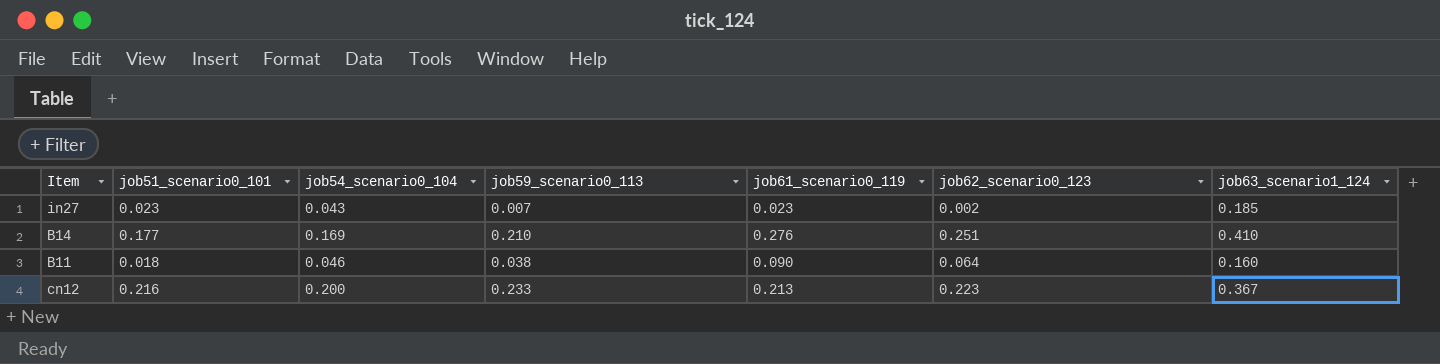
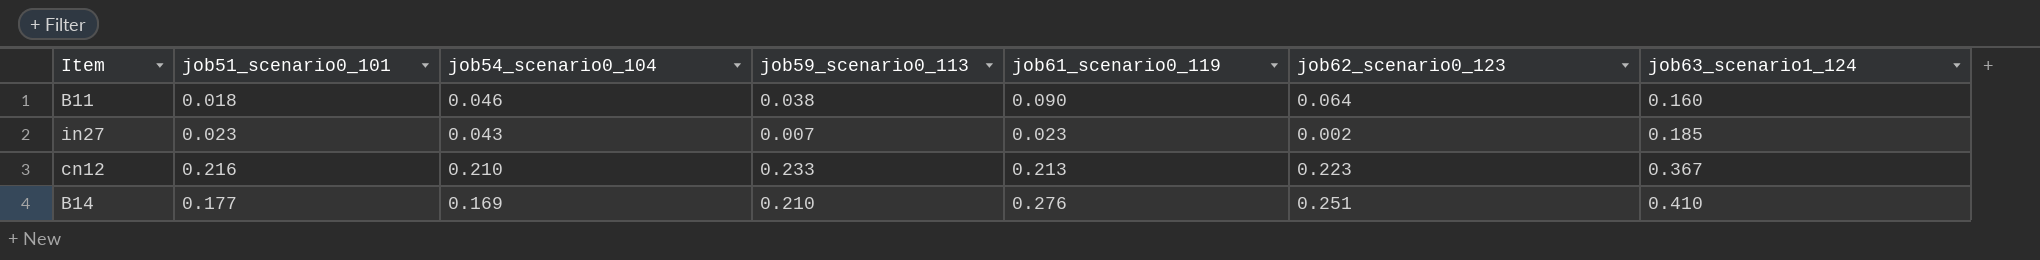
row order: none -> job63_scenario1_124 ascending
cn12 | job54_scenario0_104: 0.200 -> 0.210

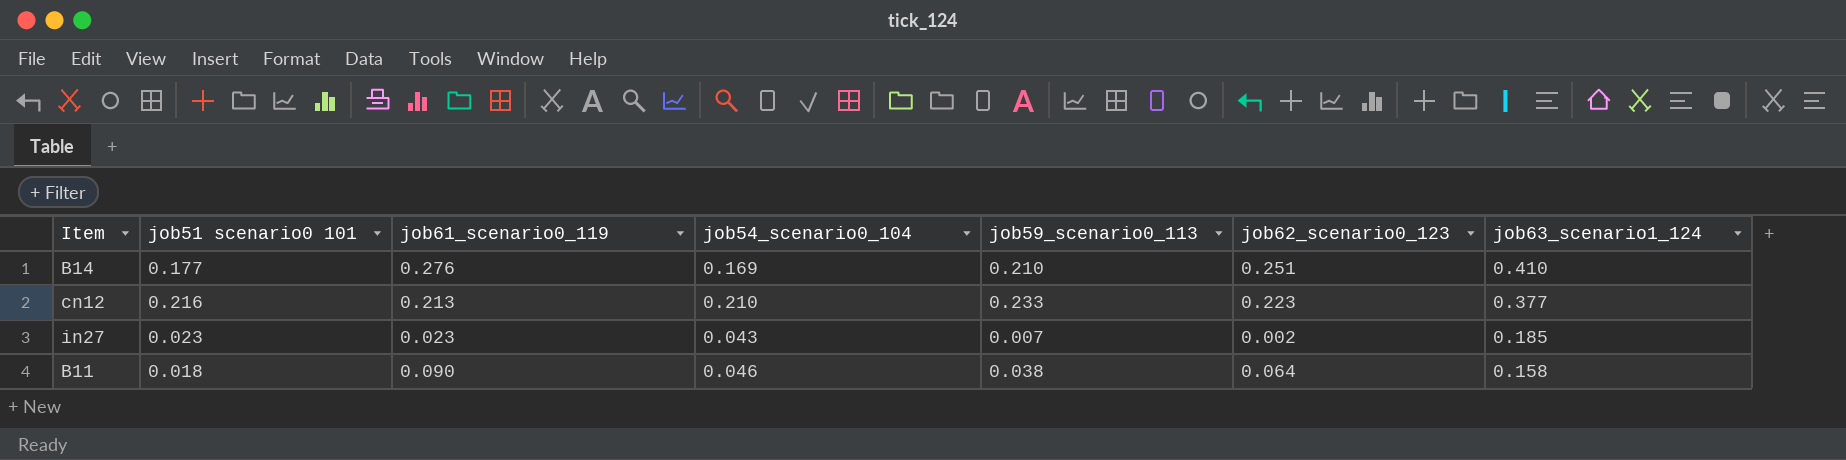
row order: job63_scenario1_124 ascending -> job63_scenario1_124 descending
column name: job51_scenario0_101 -> job51 scenario0 101
column job61_scenario0_119 | position: 5 -> 3
cn12 | job63_scenario1_124: 0.367 -> 0.377
B11 | job63_scenario1_124: 0.160 -> 0.158

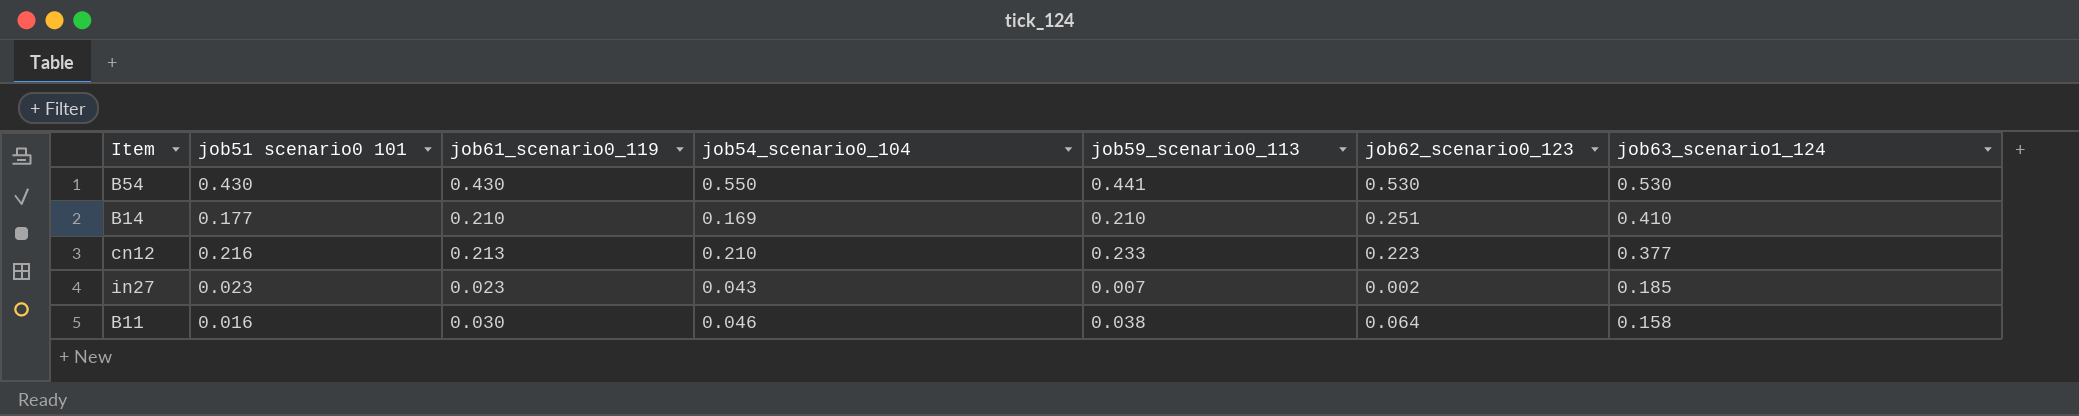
row B54: none -> 0.430 | 0.430 | 0.550 | 0.441 | 0.530 | 0.530
B14 | job61_scenario0_119: 0.276 -> 0.210
B11 | job51 scenario0 101: 0.018 -> 0.016
B11 | job61_scenario0_119: 0.090 -> 0.030

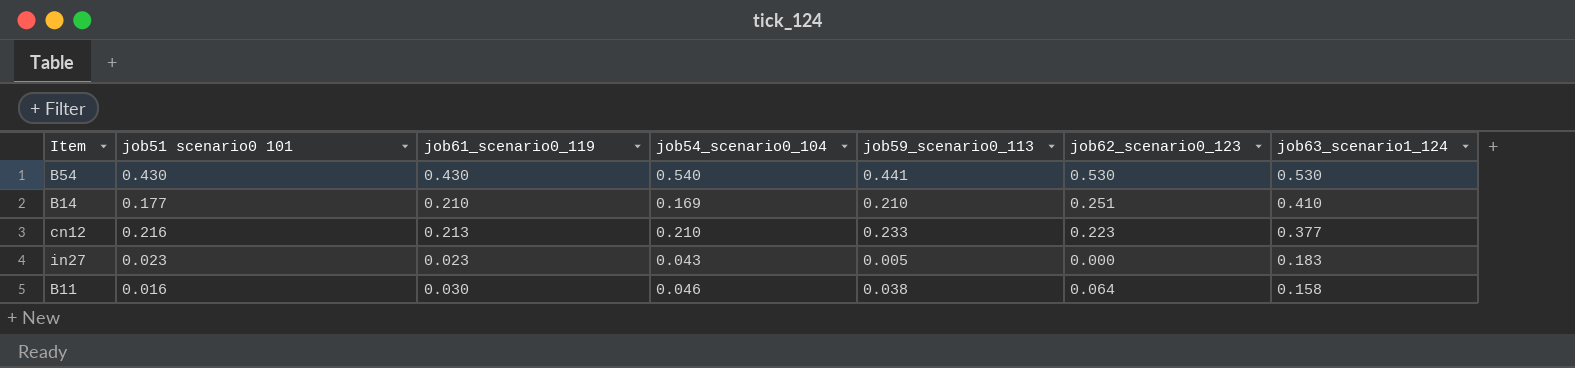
B54 | job54_scenario0_104: 0.550 -> 0.540
in27 | job59_scenario0_113: 0.007 -> 0.005
in27 | job62_scenario0_123: 0.002 -> 0.000
in27 | job63_scenario1_124: 0.185 -> 0.183

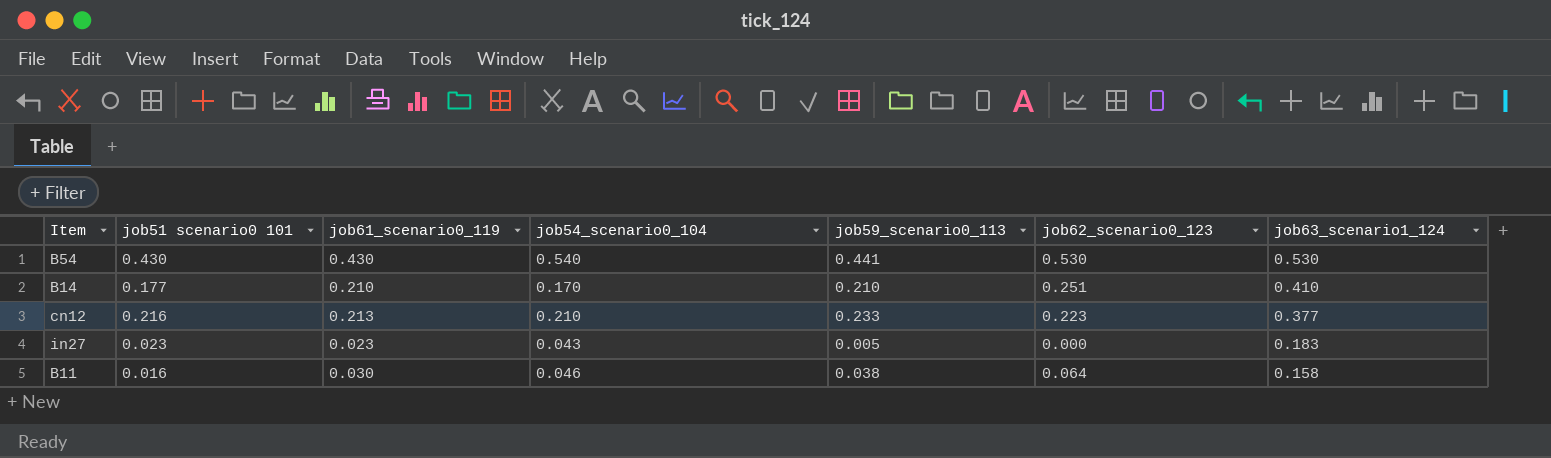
B14 | job54_scenario0_104: 0.169 -> 0.170

